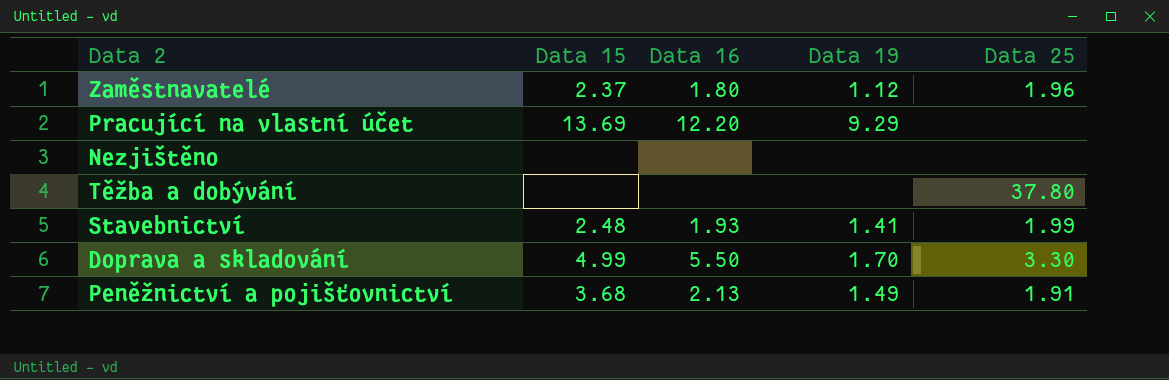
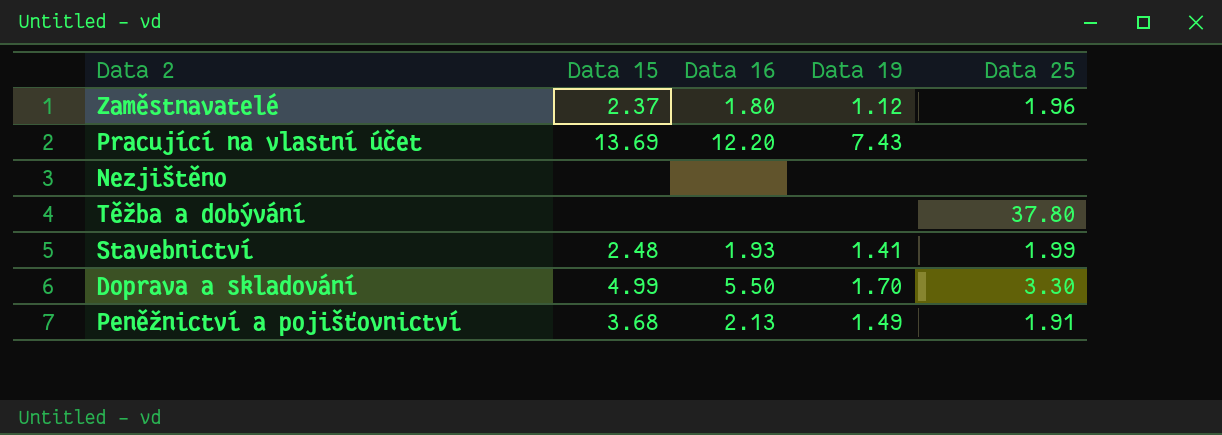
Pracující na vlastní účet | Data 19: 9.29 -> 7.43

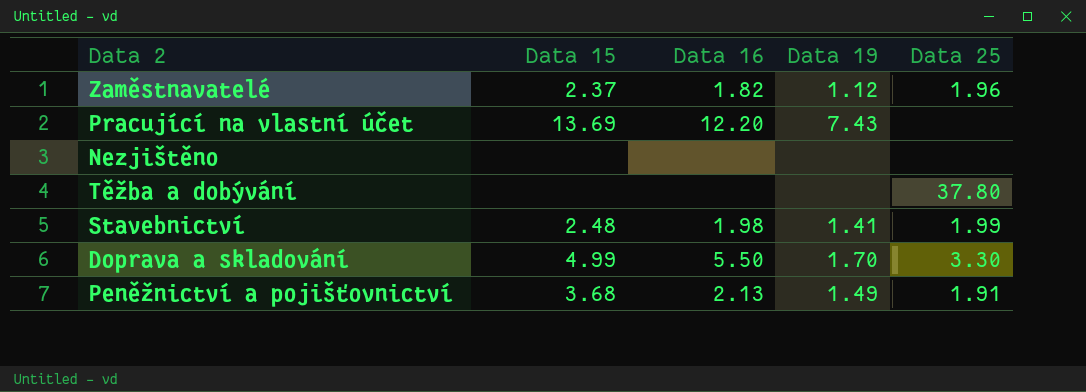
Zaměstnavatelé | Data 16: 1.80 -> 1.82
Stavebnictví | Data 16: 1.93 -> 1.98

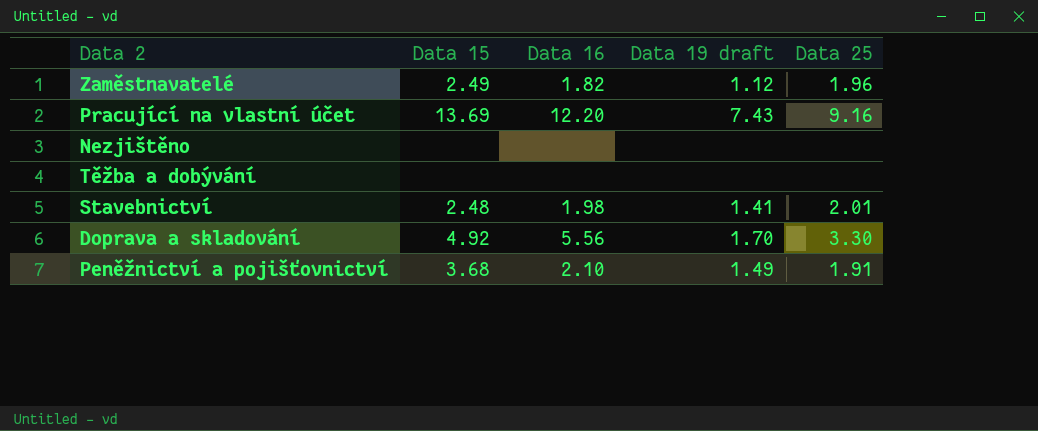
column name: Data 19 -> Data 19 draft
Zaměstnavatelé | Data 15: 2.37 -> 2.49
Pracující na vlastní účet | Data 25: none -> 9.16
Těžba a dobývání | Data 25: 37.80 -> none
Stavebnictví | Data 25: 1.99 -> 2.01
Doprava a skladování | Data 15: 4.99 -> 4.92
Doprava a skladování | Data 16: 5.50 -> 5.56
Peněžnictví a pojišťovnictví | Data 16: 2.13 -> 2.10

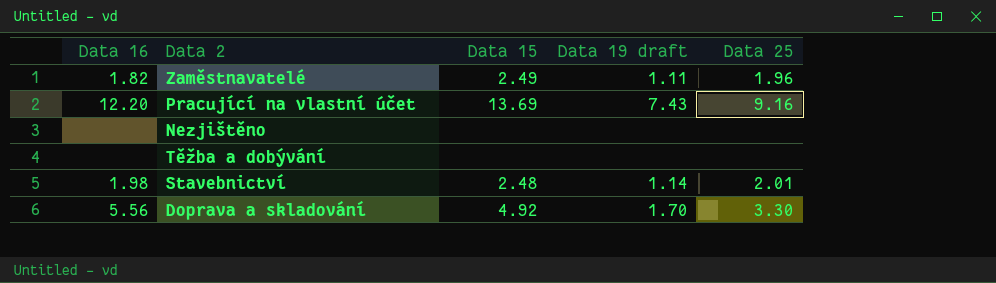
column Data 16 | position: 3 -> 1
row Peněžnictví a pojišťovnictví: 3.68 | 2.10 | 1.49 | 1.91 -> none
Zaměstnavatelé | Data 19 draft: 1.12 -> 1.11
Stavebnictví | Data 19 draft: 1.41 -> 1.14

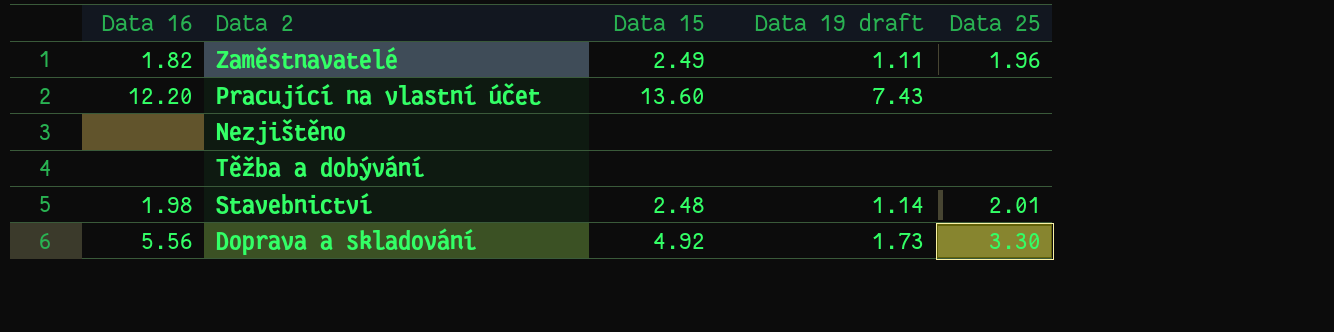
Pracující na vlastní účet | Data 15: 13.69 -> 13.60
Pracující na vlastní účet | Data 25: 9.16 -> none
Doprava a skladování | Data 19 draft: 1.70 -> 1.73

